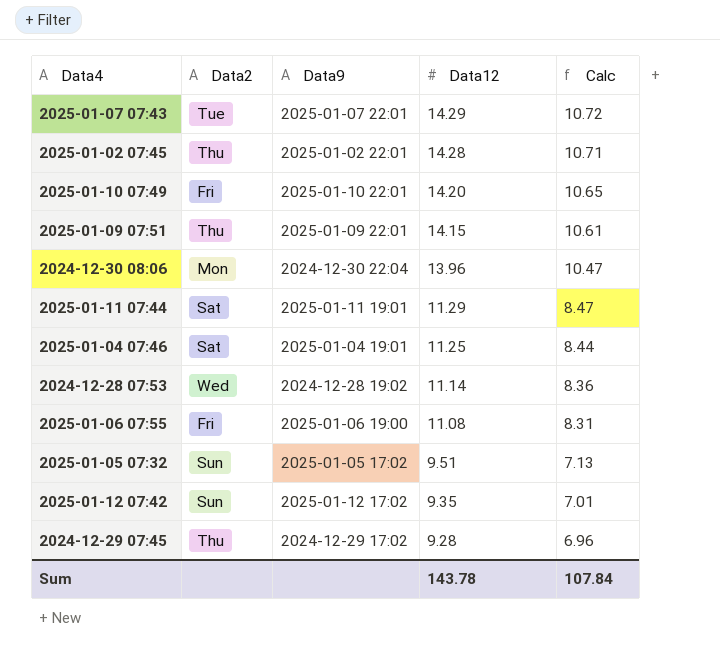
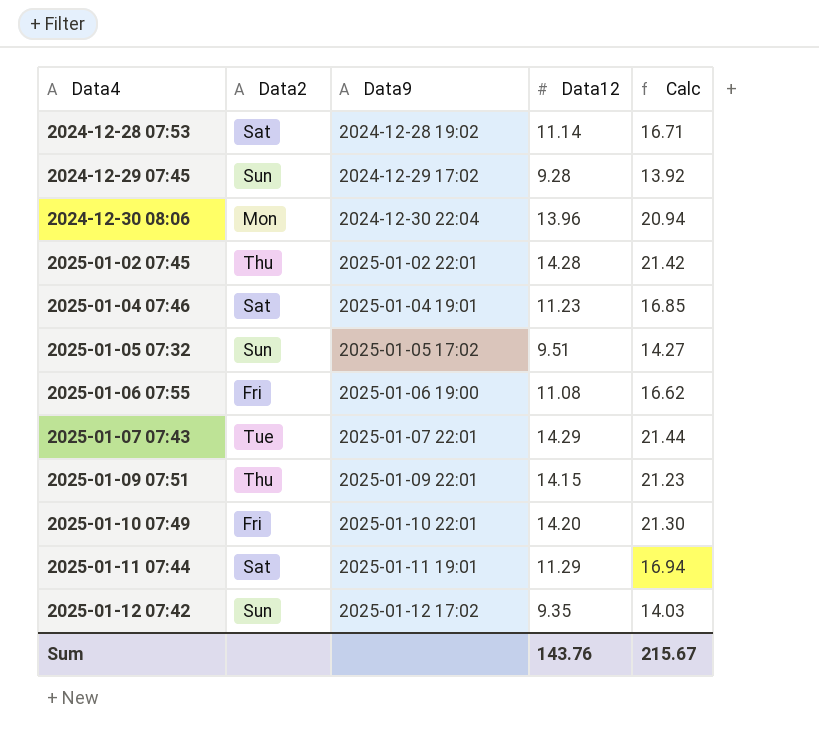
row order: Data12 descending -> Data4 ascending
column Calc | formula: [Data12] * 0.75 -> [Data12] * 1.5
2024-12-28 07:53 | Data2: Wed -> Sat
2024-12-29 07:45 | Data2: Thu -> Sun
2025-01-04 07:46 | Data12: 11.25 -> 11.23
Sum | Data12: 143.78 -> 143.76
Sum | Calc: 107.84 -> 215.67

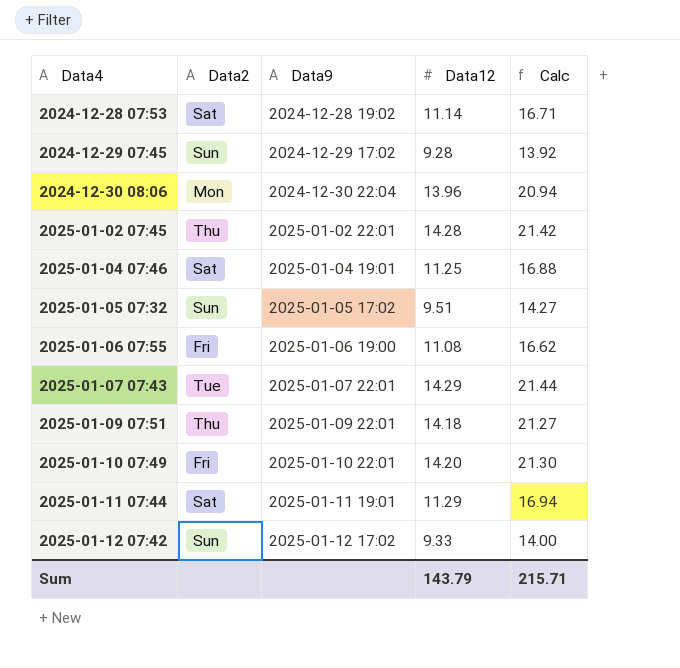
2025-01-04 07:46 | Data12: 11.23 -> 11.25
2025-01-04 07:46 | Calc: 16.85 -> 16.88
2025-01-09 07:51 | Data12: 14.15 -> 14.18
2025-01-09 07:51 | Calc: 21.23 -> 21.27
2025-01-12 07:42 | Data12: 9.35 -> 9.33
2025-01-12 07:42 | Calc: 14.03 -> 14.00
Sum | Data12: 143.76 -> 143.79
Sum | Calc: 215.67 -> 215.71

